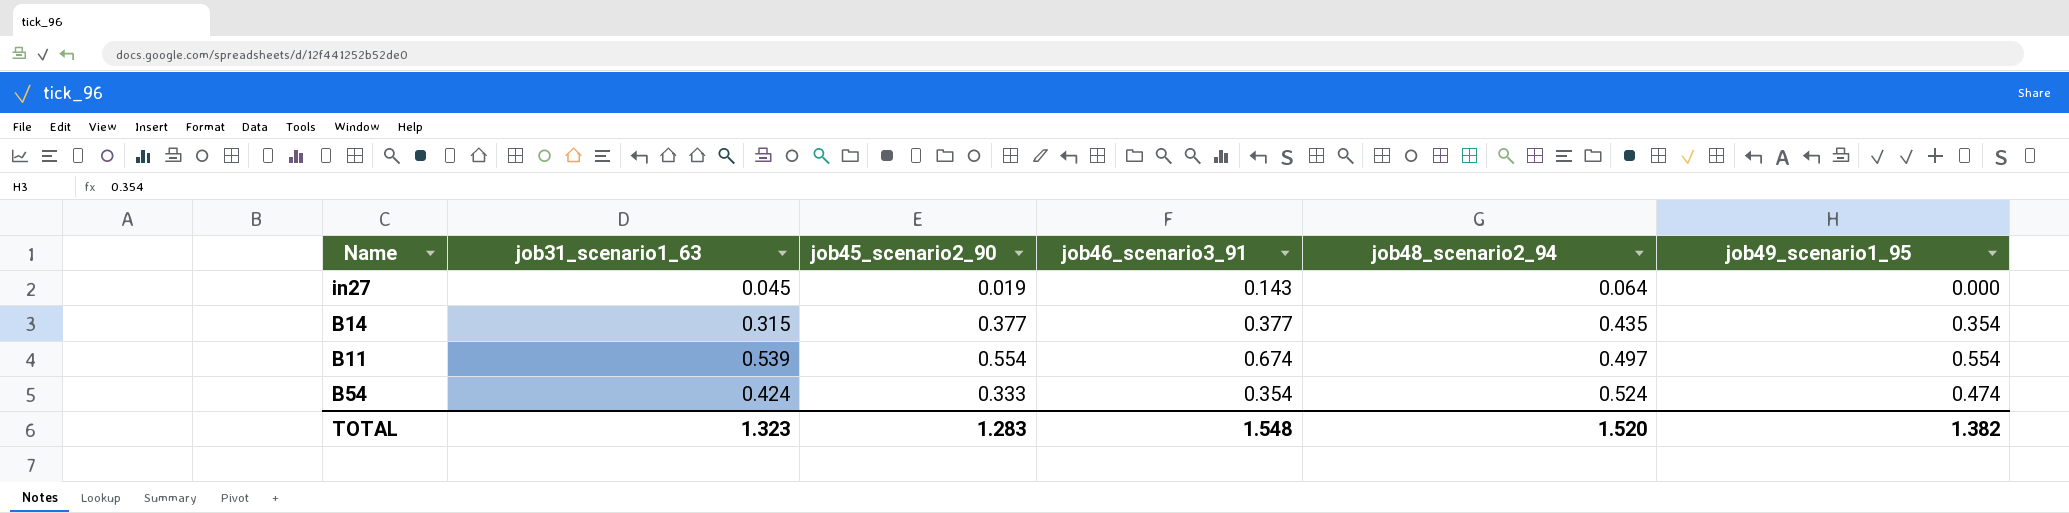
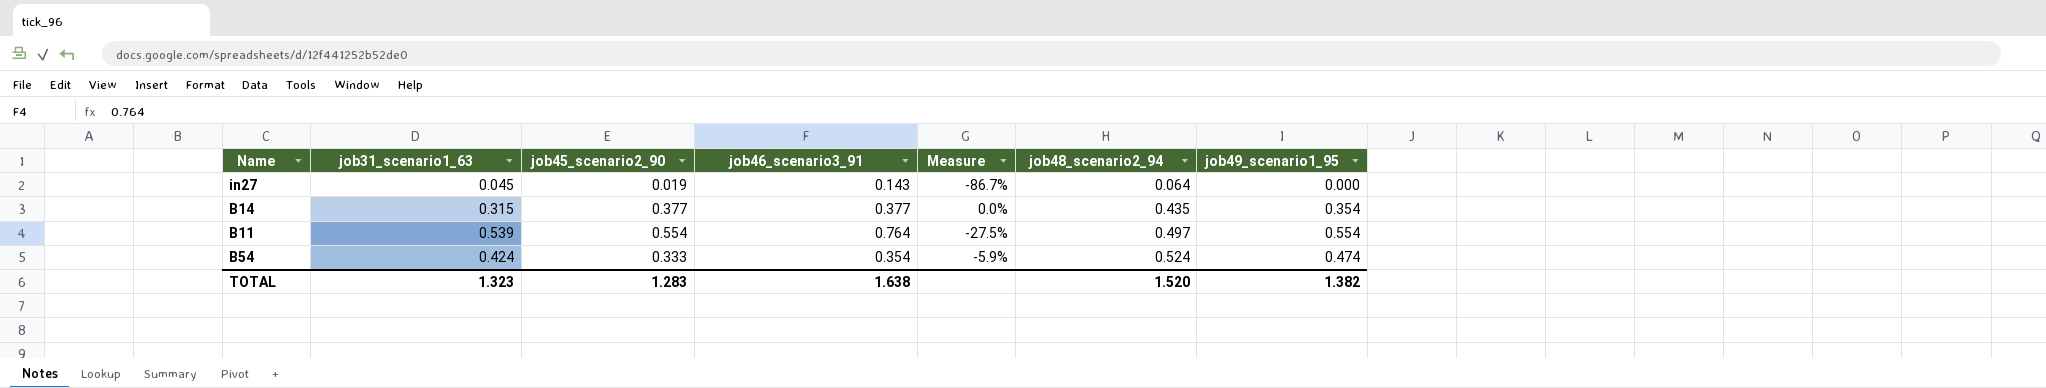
column Measure | formula: none -> ([job45_scenario2_90] - [job46_scenario3_91]) / [job46_scenario3_91]
B11 | job46_scenario3_91: 0.674 -> 0.764
TOTAL | job46_scenario3_91: 1.548 -> 1.638

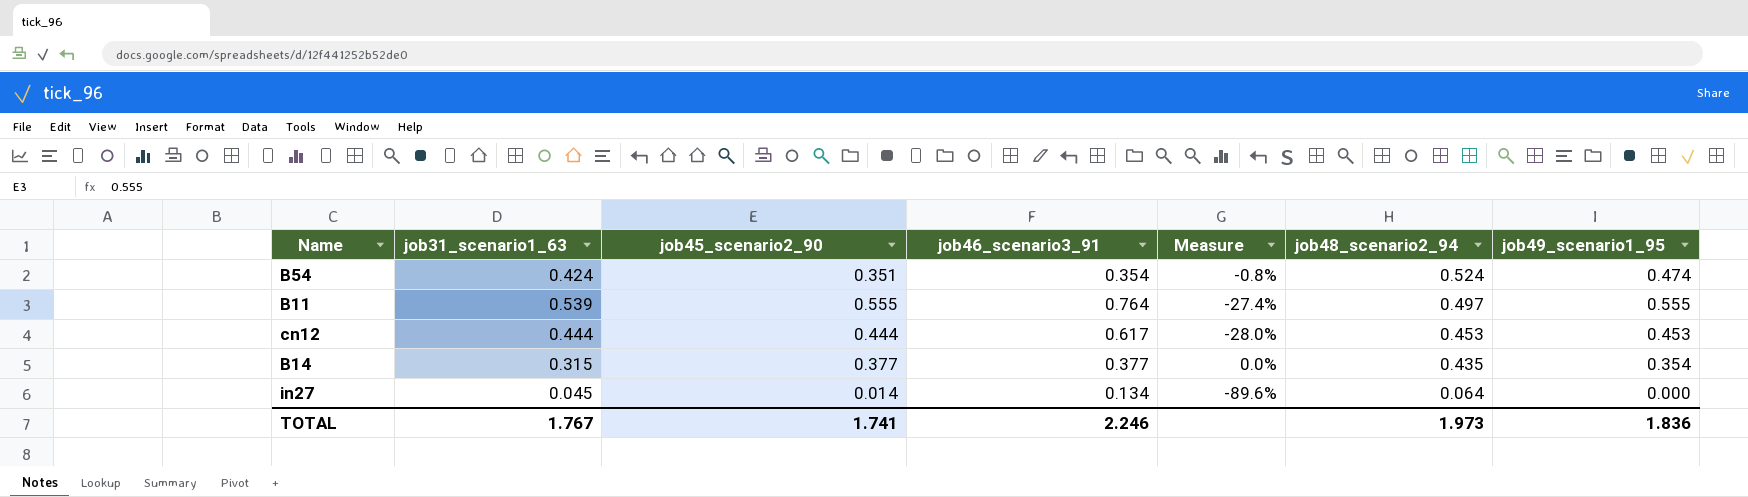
row order: job48_scenario2_94 ascending -> job48_scenario2_94 descending
B54 | job45_scenario2_90: 0.333 -> 0.351
B54 | Measure: -5.9% -> -0.8%
B11 | job45_scenario2_90: 0.554 -> 0.555
B11 | Measure: -27.5% -> -27.4%
B11 | job49_scenario1_95: 0.554 -> 0.555
row cn12: none -> 0.444 | 0.444 | 0.617 | -28.0% | 0.453 | 0.453
in27 | job45_scenario2_90: 0.019 -> 0.014
in27 | job46_scenario3_91: 0.143 -> 0.134
in27 | Measure: -86.7% -> -89.6%
TOTAL | job31_scenario1_63: 1.323 -> 1.767
TOTAL | job45_scenario2_90: 1.283 -> 1.741
TOTAL | job46_scenario3_91: 1.638 -> 2.246
TOTAL | job48_scenario2_94: 1.520 -> 1.973
TOTAL | job49_scenario1_95: 1.382 -> 1.836

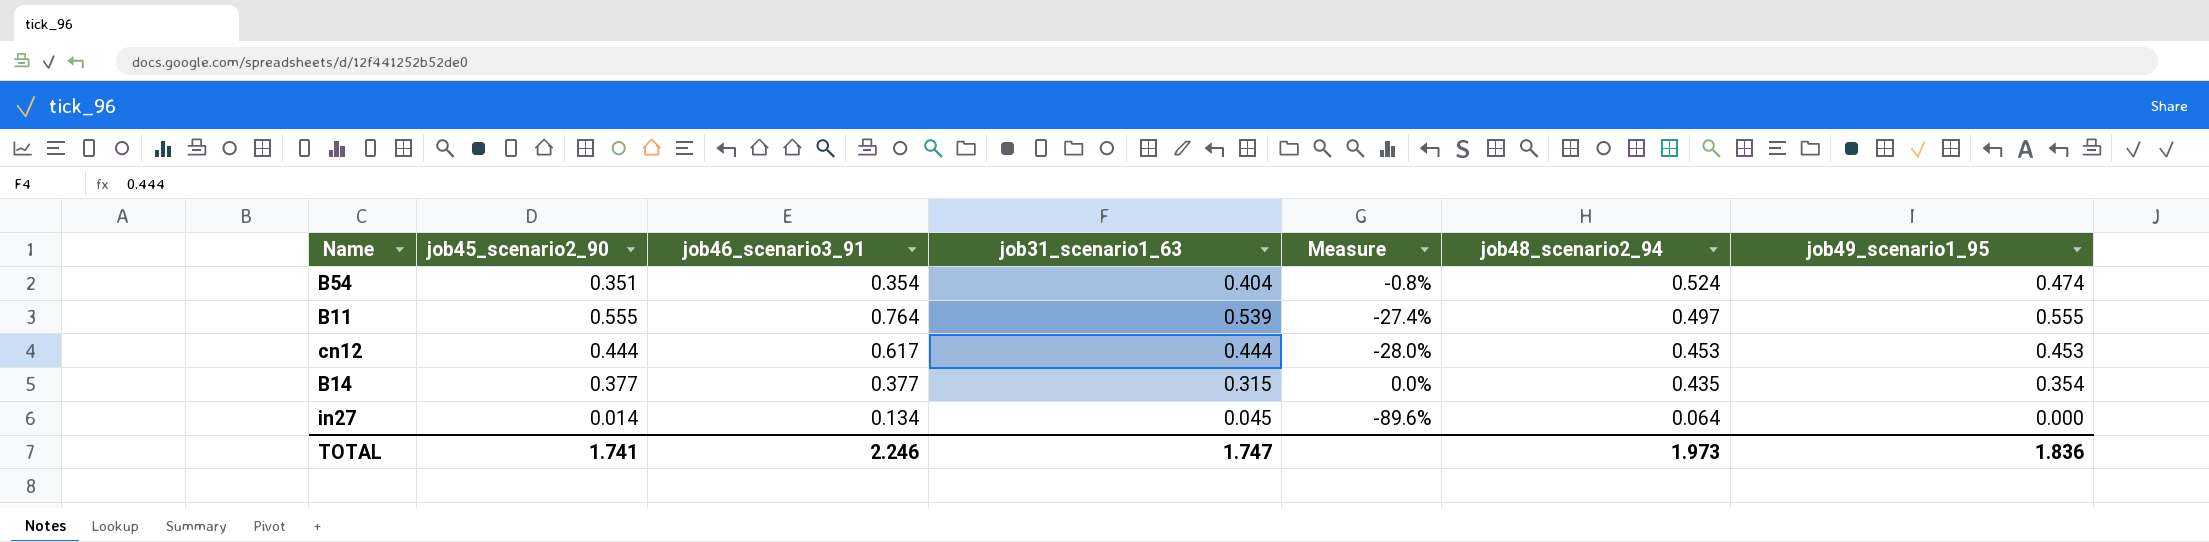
column job31_scenario1_63 | position: 2 -> 4
B54 | job31_scenario1_63: 0.424 -> 0.404
TOTAL | job31_scenario1_63: 1.767 -> 1.747

